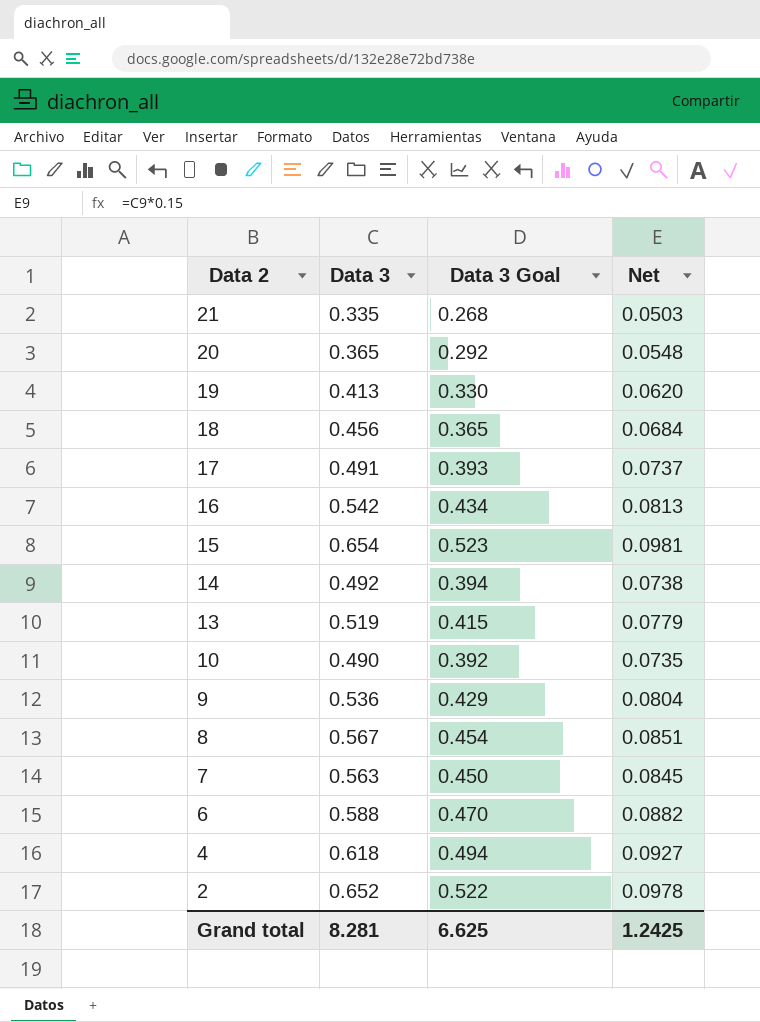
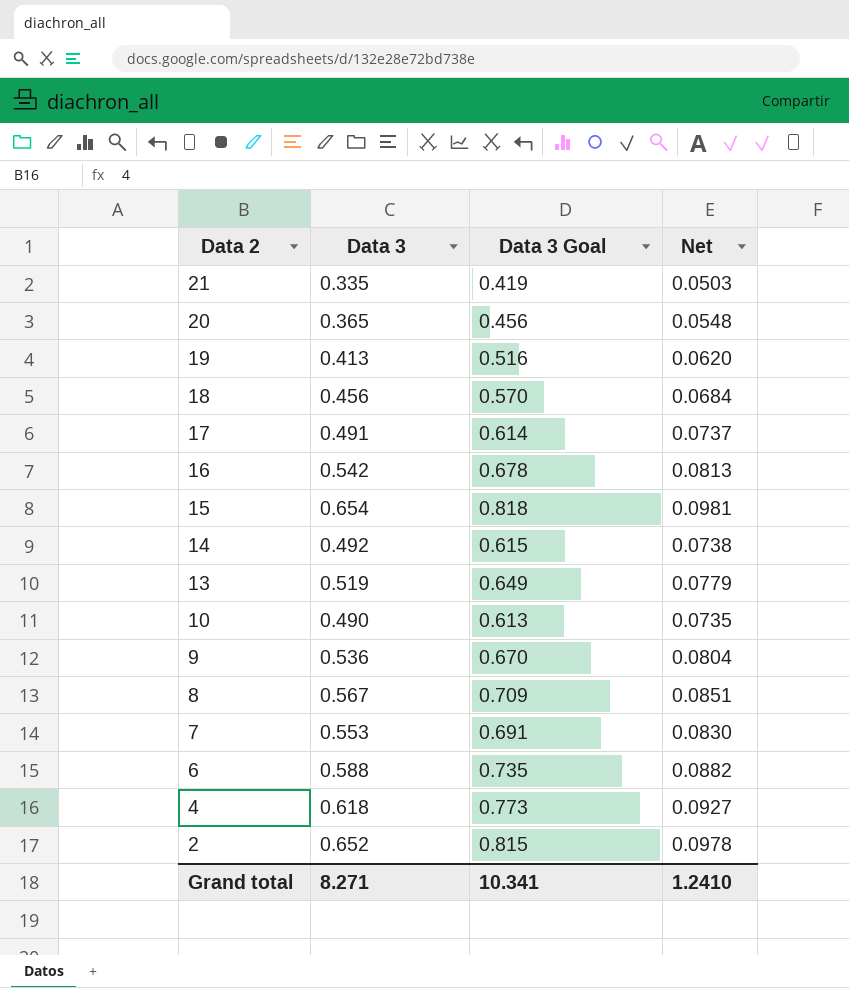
column Data 3 Goal | formula: [Data 3] * 0.8 -> [Data 3] * 1.25
7 | Data 3: 0.563 -> 0.553
7 | Net: 0.0845 -> 0.0830
Grand total | Data 3: 8.281 -> 8.271
Grand total | Data 3 Goal: 6.625 -> 10.341
Grand total | Net: 1.2425 -> 1.2410

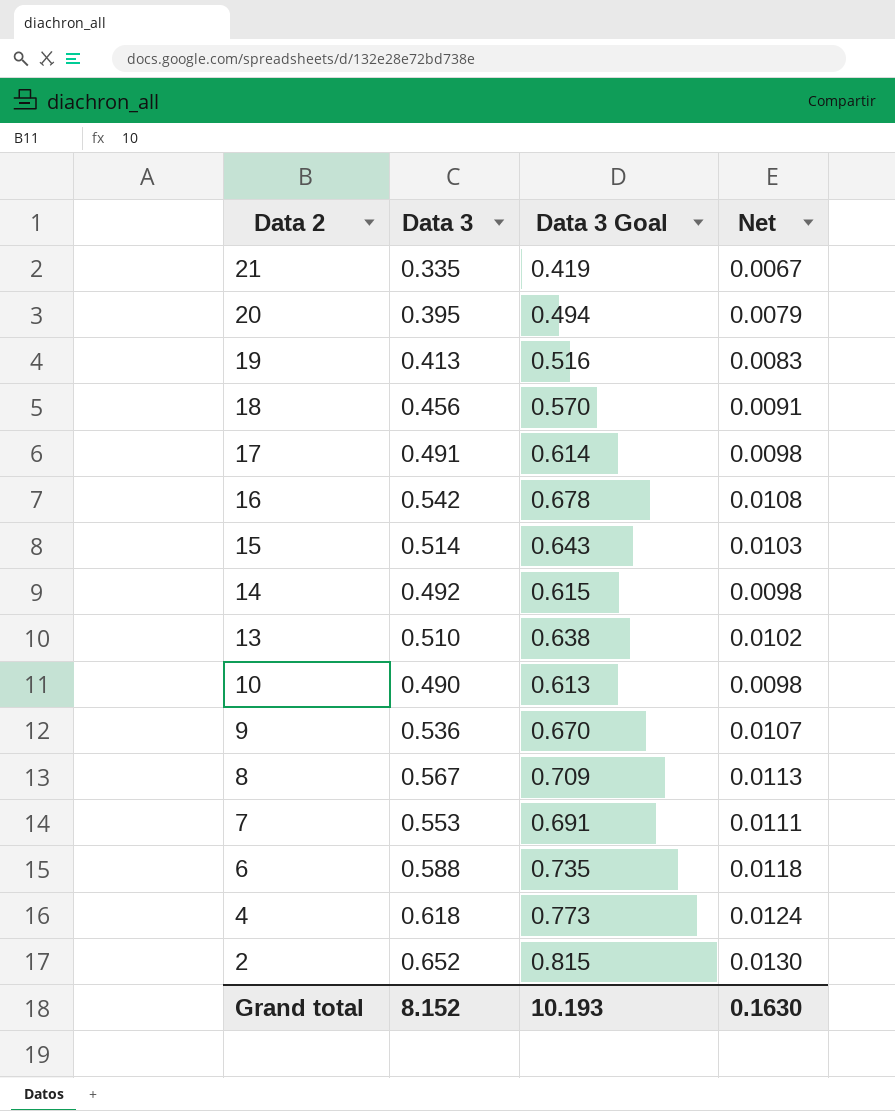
column Net | formula: [Data 3] * 0.15 -> [Data 3] * 0.02
20 | Data 3: 0.365 -> 0.395
20 | Data 3 Goal: 0.456 -> 0.494
15 | Data 3: 0.654 -> 0.514
15 | Data 3 Goal: 0.818 -> 0.643
13 | Data 3: 0.519 -> 0.510
13 | Data 3 Goal: 0.649 -> 0.638
Grand total | Data 3: 8.271 -> 8.152
Grand total | Data 3 Goal: 10.341 -> 10.193
Grand total | Net: 1.2410 -> 0.1630

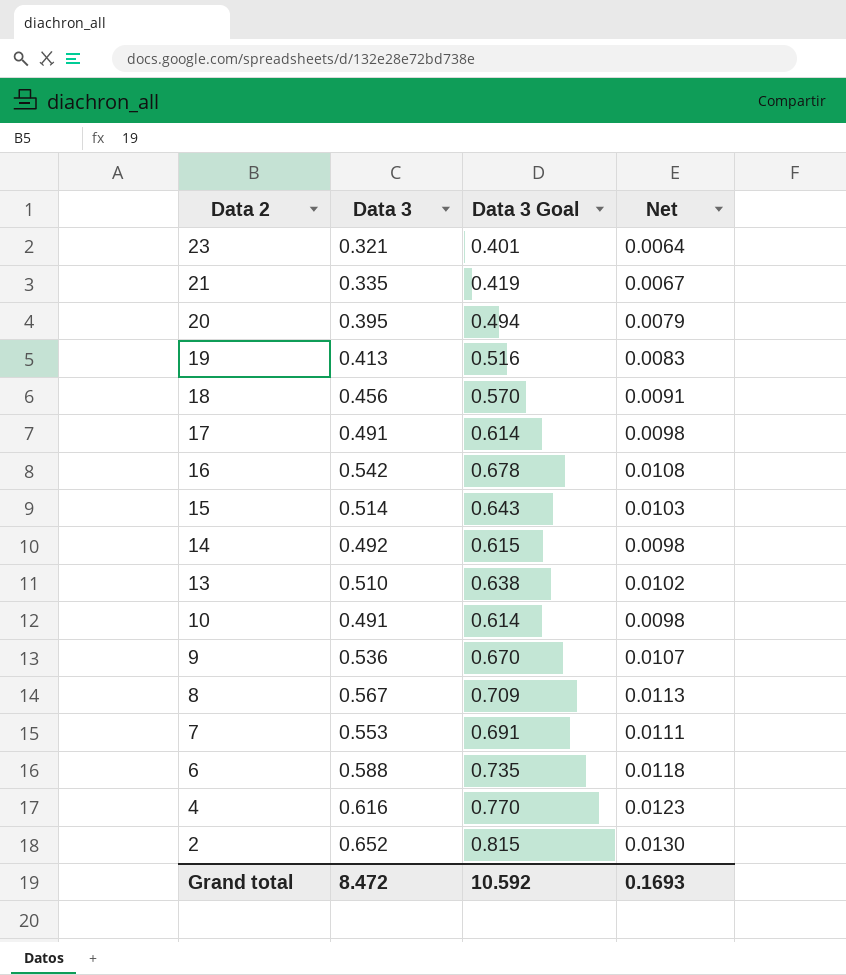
row 23: none -> 0.321 | 0.401 | 0.0064
10 | Data 3: 0.490 -> 0.491
10 | Data 3 Goal: 0.613 -> 0.614
4 | Data 3: 0.618 -> 0.616
4 | Data 3 Goal: 0.773 -> 0.770
4 | Net: 0.0124 -> 0.0123
Grand total | Data 3: 8.152 -> 8.472
Grand total | Data 3 Goal: 10.193 -> 10.592
Grand total | Net: 0.1630 -> 0.1693

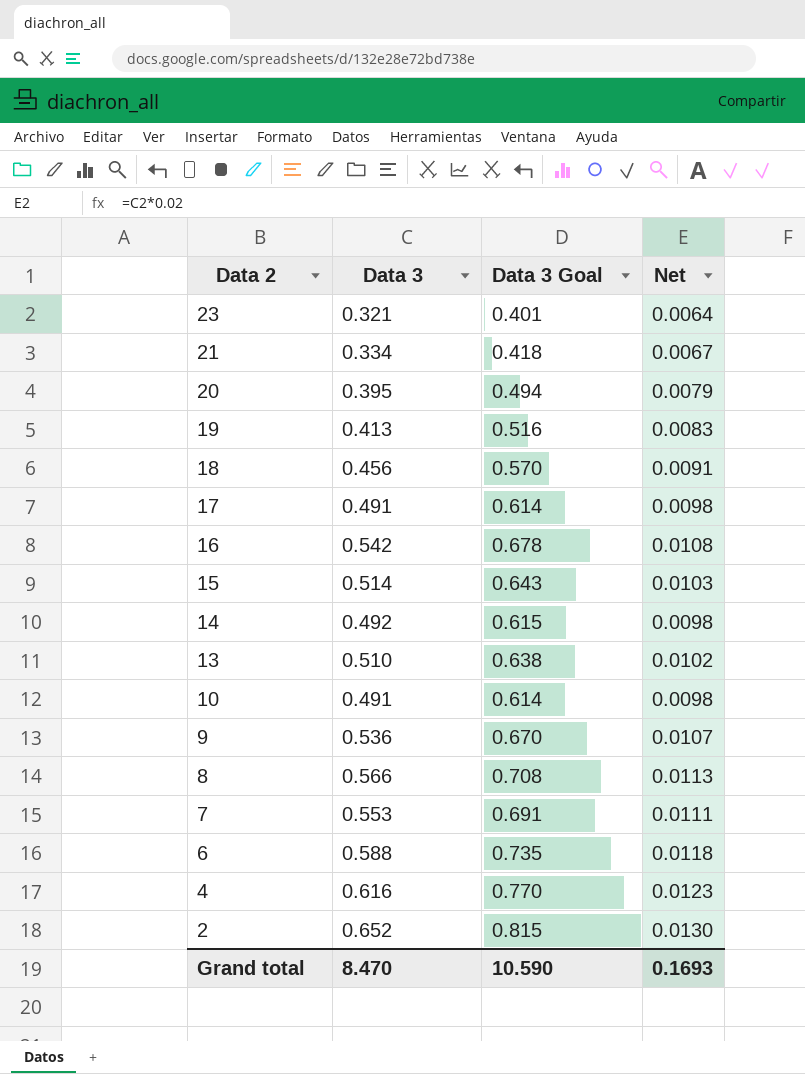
21 | Data 3: 0.335 -> 0.334
21 | Data 3 Goal: 0.419 -> 0.418
8 | Data 3: 0.567 -> 0.566
8 | Data 3 Goal: 0.709 -> 0.708
Grand total | Data 3: 8.472 -> 8.470
Grand total | Data 3 Goal: 10.592 -> 10.590

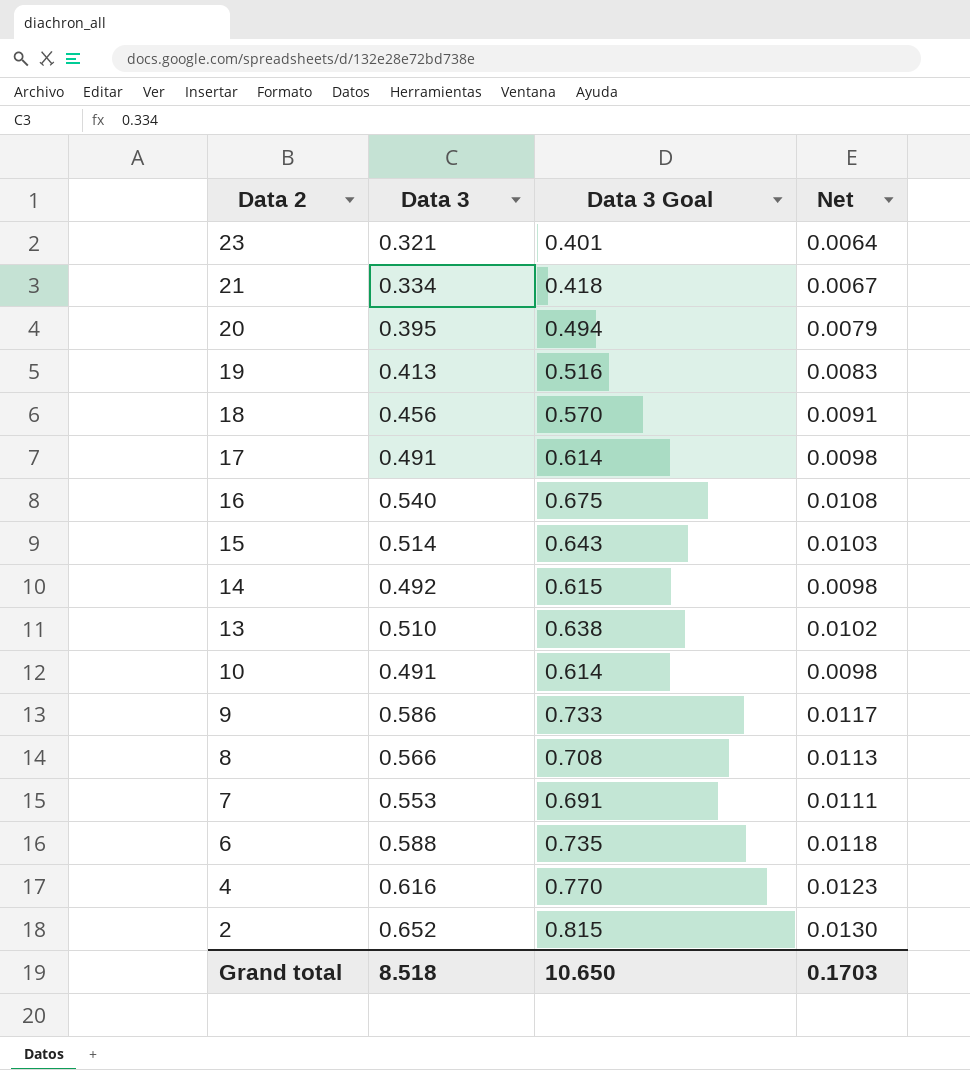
16 | Data 3: 0.542 -> 0.540
16 | Data 3 Goal: 0.678 -> 0.675
9 | Data 3: 0.536 -> 0.586
9 | Data 3 Goal: 0.670 -> 0.733
9 | Net: 0.0107 -> 0.0117
Grand total | Data 3: 8.470 -> 8.518
Grand total | Data 3 Goal: 10.590 -> 10.650
Grand total | Net: 0.1693 -> 0.1703

